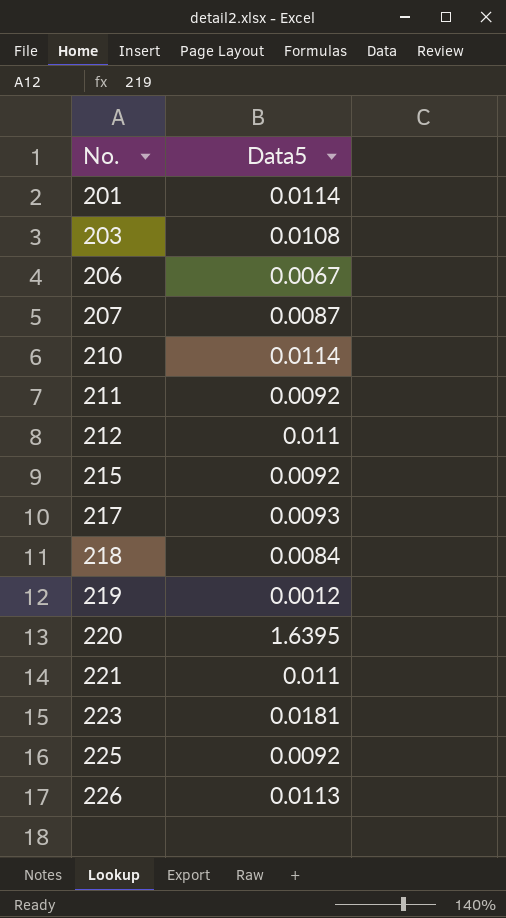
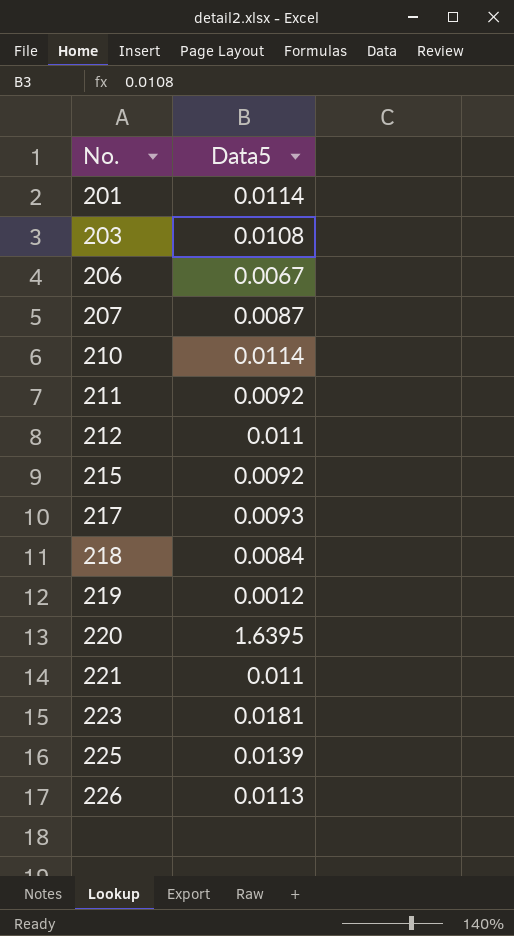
225 | Data5: 0.0092 -> 0.0139

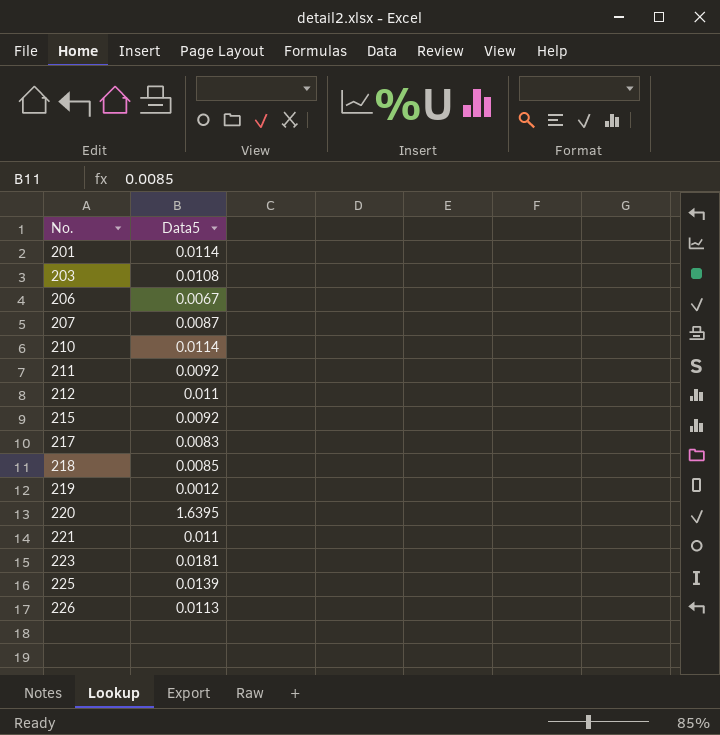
217 | Data5: 0.0093 -> 0.0083
218 | Data5: 0.0084 -> 0.0085

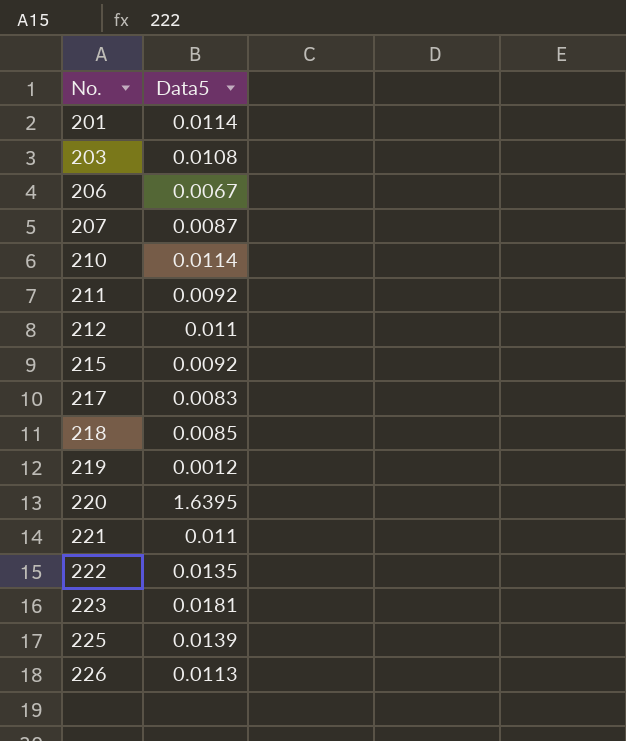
row 222: none -> 0.0135

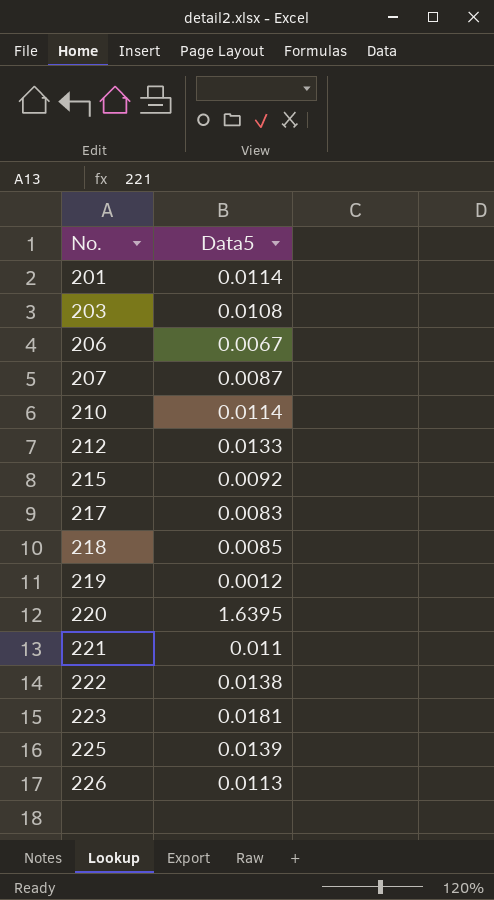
row 211: 0.0092 -> none
212 | Data5: 0.011 -> 0.0133
222 | Data5: 0.0135 -> 0.0138

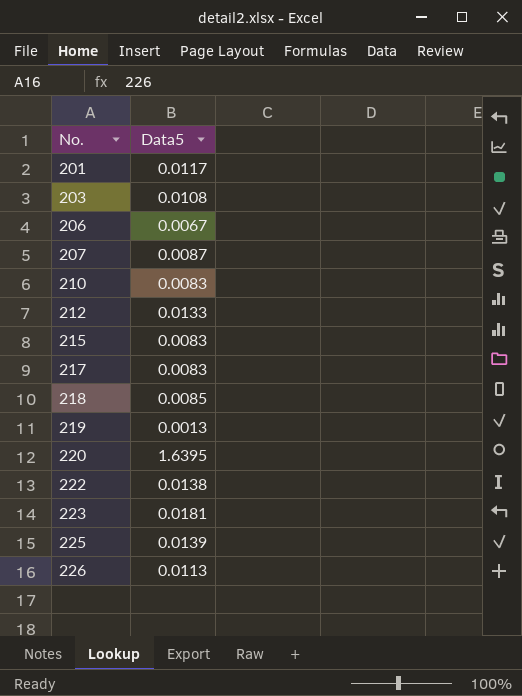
row 221: 0.011 -> none
201 | Data5: 0.0114 -> 0.0117
210 | Data5: 0.0114 -> 0.0083
215 | Data5: 0.0092 -> 0.0083
219 | Data5: 0.0012 -> 0.0013

